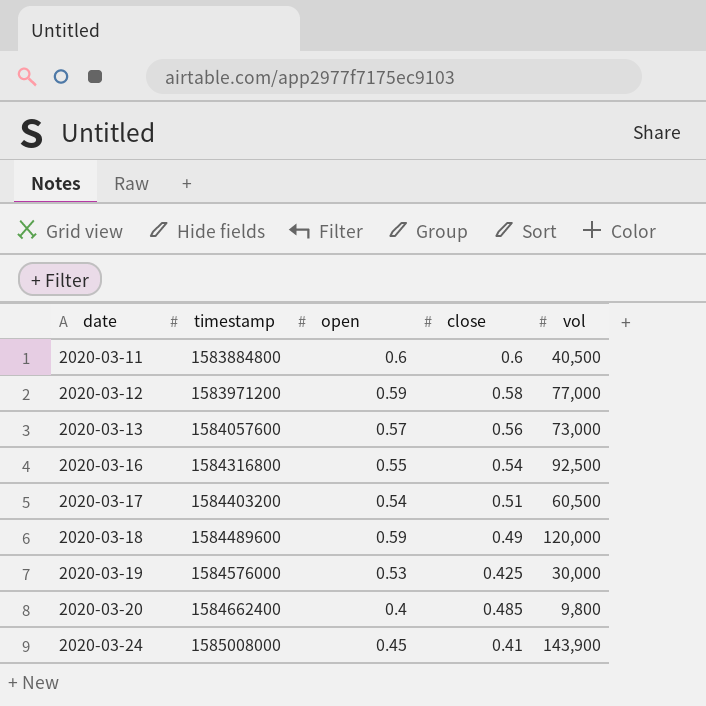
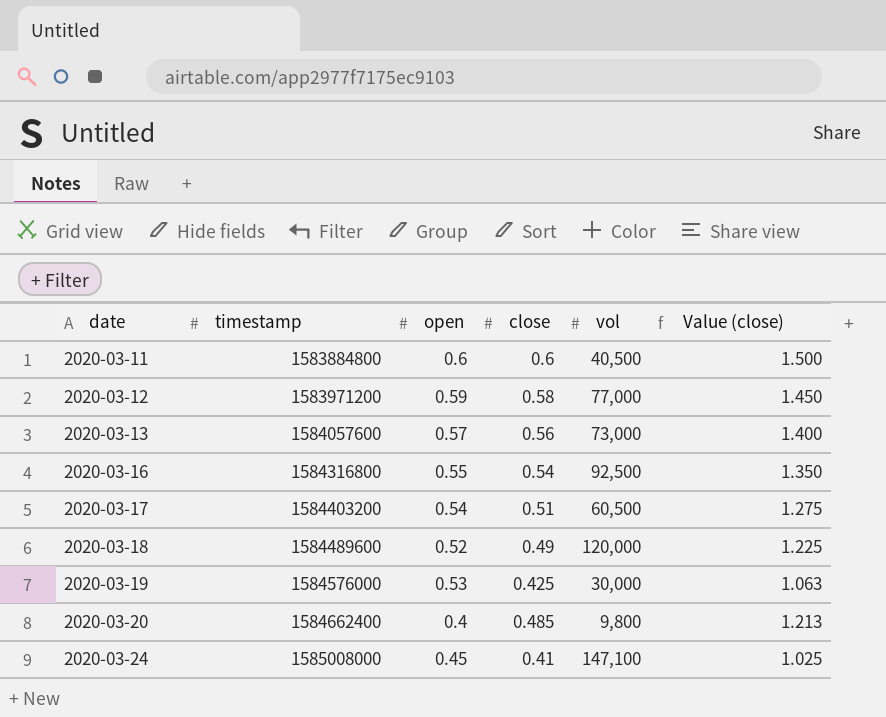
column Value (close) | formula: none -> [close] * 2.5
2020-03-18 | open: 0.59 -> 0.52
2020-03-24 | vol: 143,900 -> 147,100

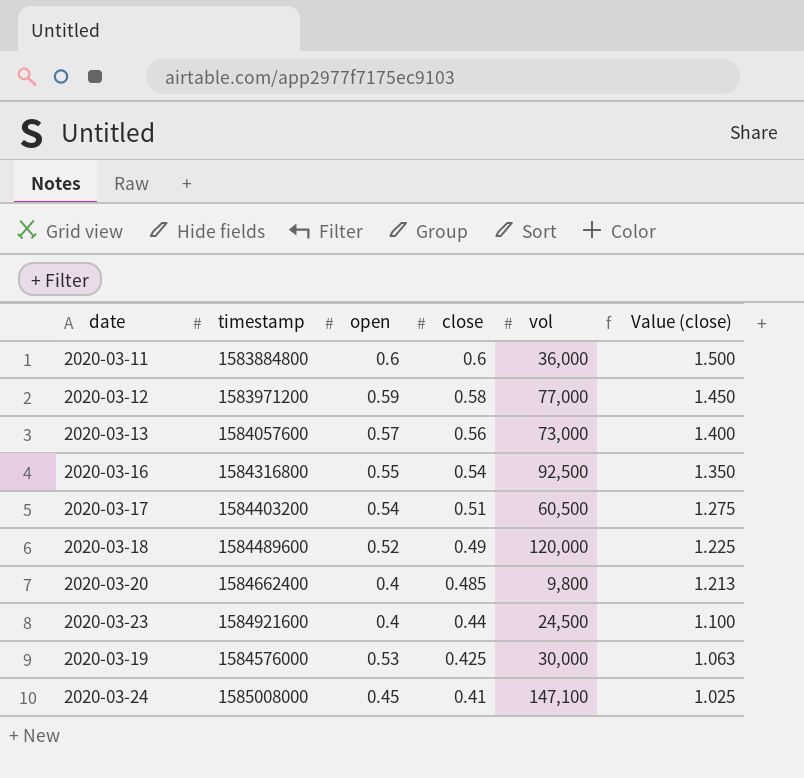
row order: date ascending -> close descending
2020-03-11 | vol: 40,500 -> 36,000
row 2020-03-23: none -> 1584921600 | 0.4 | 0.44 | 24,500 | 1.100

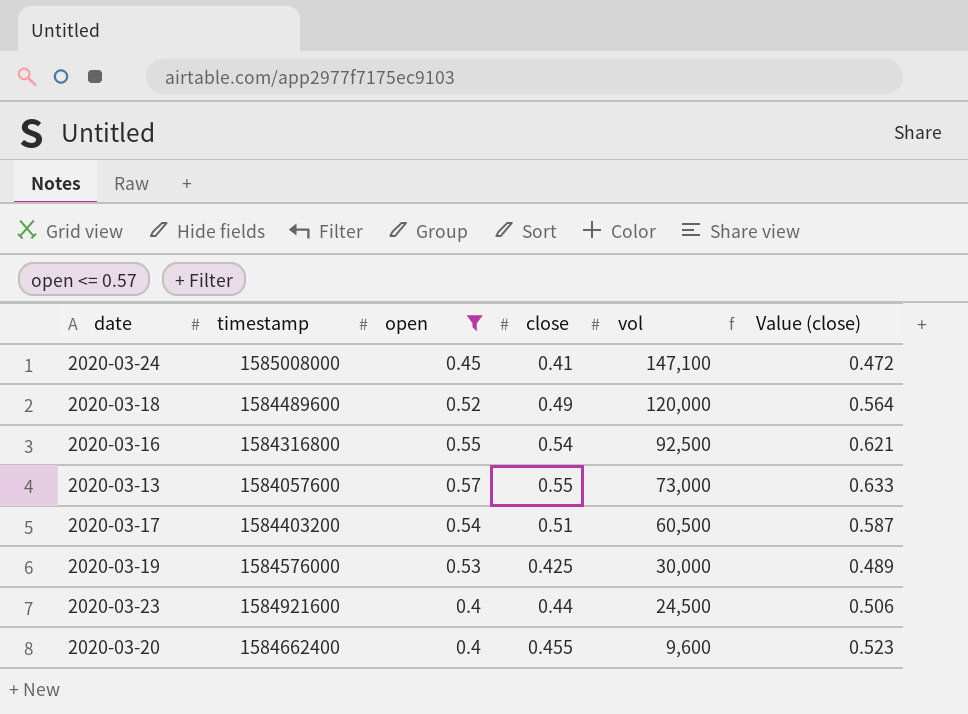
filter: none -> open <= 0.57
row order: close descending -> vol descending
column Value (close) | formula: [close] * 2.5 -> [close] * 1.15
2020-03-13 | close: 0.56 -> 0.55
2020-03-20 | close: 0.485 -> 0.455
2020-03-20 | vol: 9,800 -> 9,600

